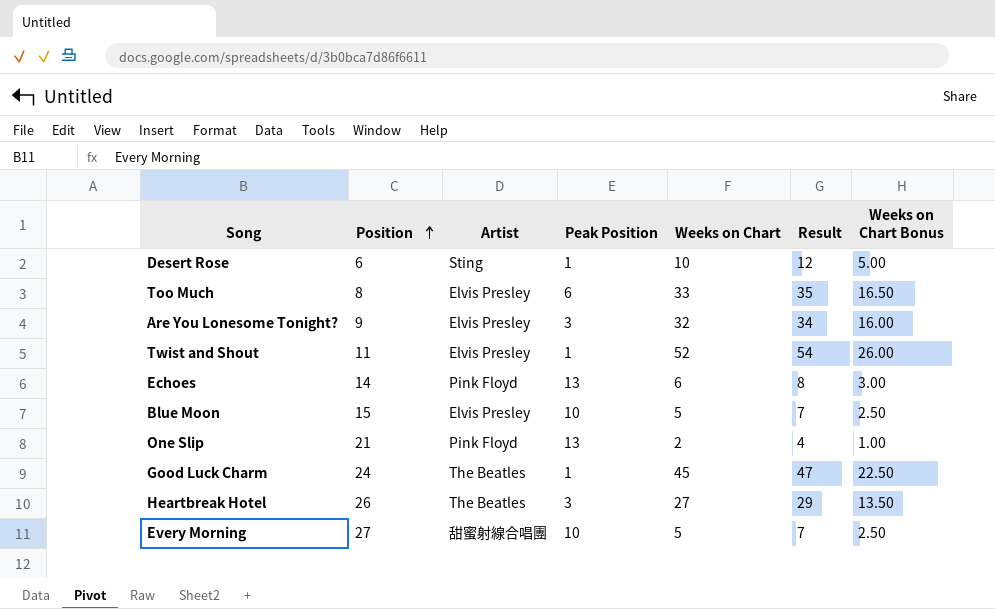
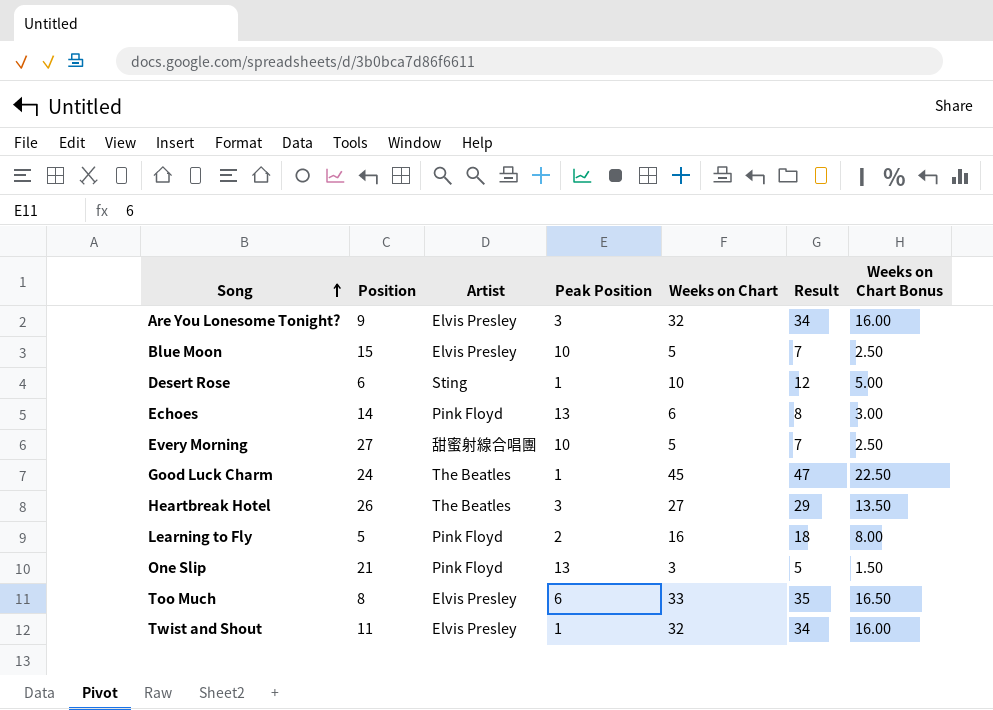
row order: Position ascending -> Song ascending
row Learning to Fly: none -> 5 | Pink Floyd | 2 | 16 | 18 | 8.00
One Slip | Weeks on Chart: 2 -> 3
One Slip | Result: 4 -> 5
One Slip | Weeks on Chart Bonus: 1.00 -> 1.50
Twist and Shout | Weeks on Chart: 52 -> 32
Twist and Shout | Result: 54 -> 34
Twist and Shout | Weeks on Chart Bonus: 26.00 -> 16.00

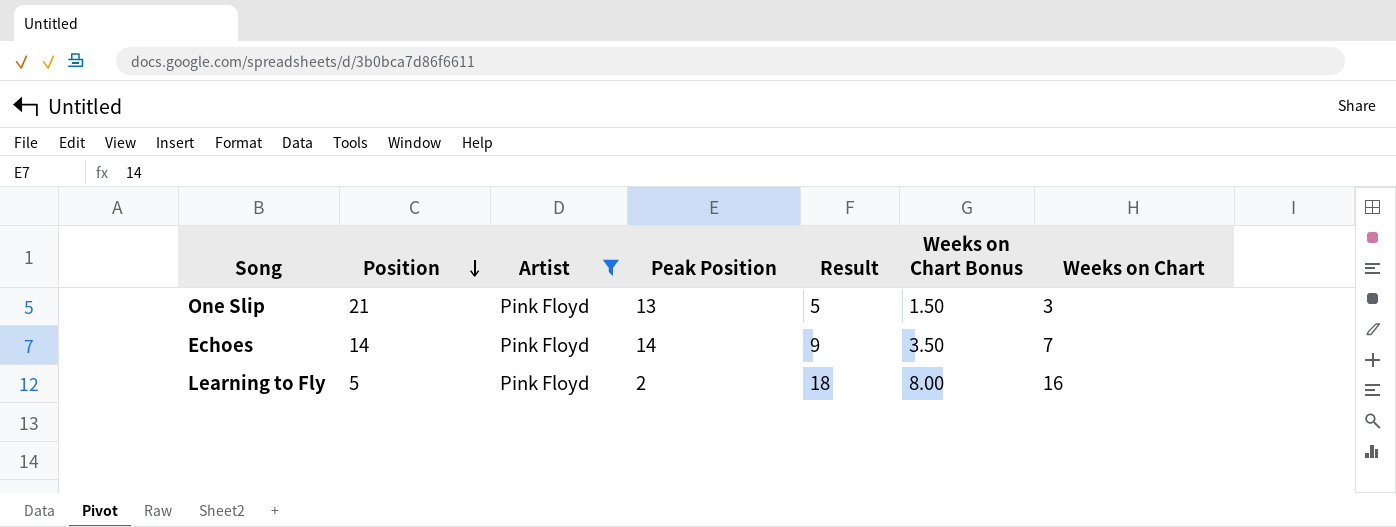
filter: none -> Artist = Pink Floyd
row order: Song ascending -> Position descending
column Weeks on Chart | position: 5 -> 7
Echoes | Peak Position: 13 -> 14
Echoes | Result: 8 -> 9
Echoes | Weeks on Chart Bonus: 3.00 -> 3.50
Echoes | Weeks on Chart: 6 -> 7

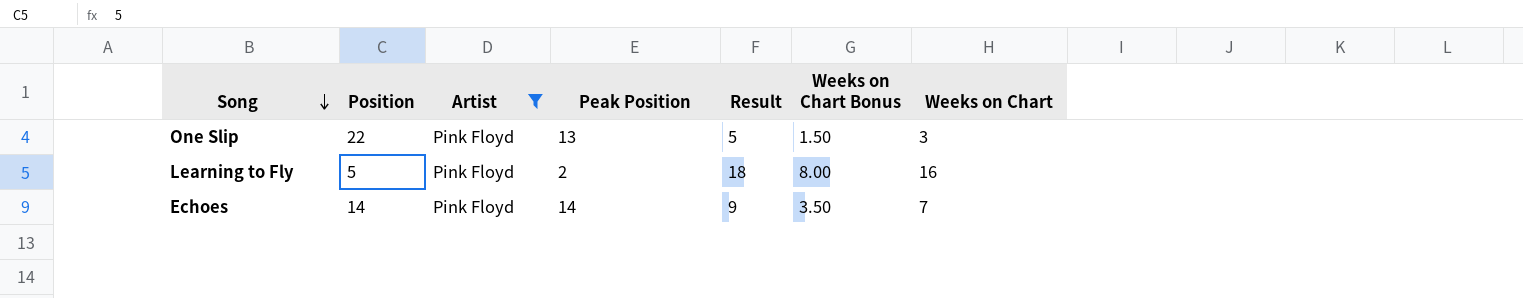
row order: Position descending -> Song descending
One Slip | Position: 21 -> 22

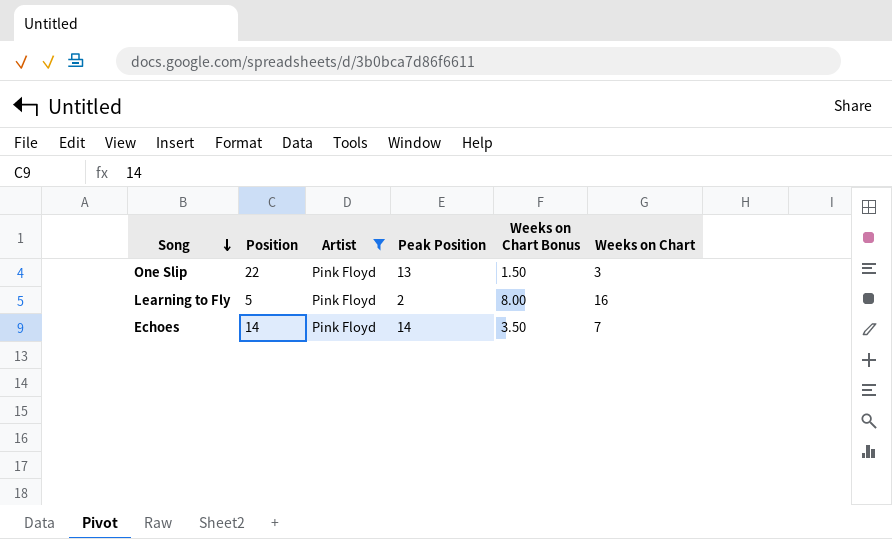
column Result | formula: [Weeks on Chart] + 2 -> none

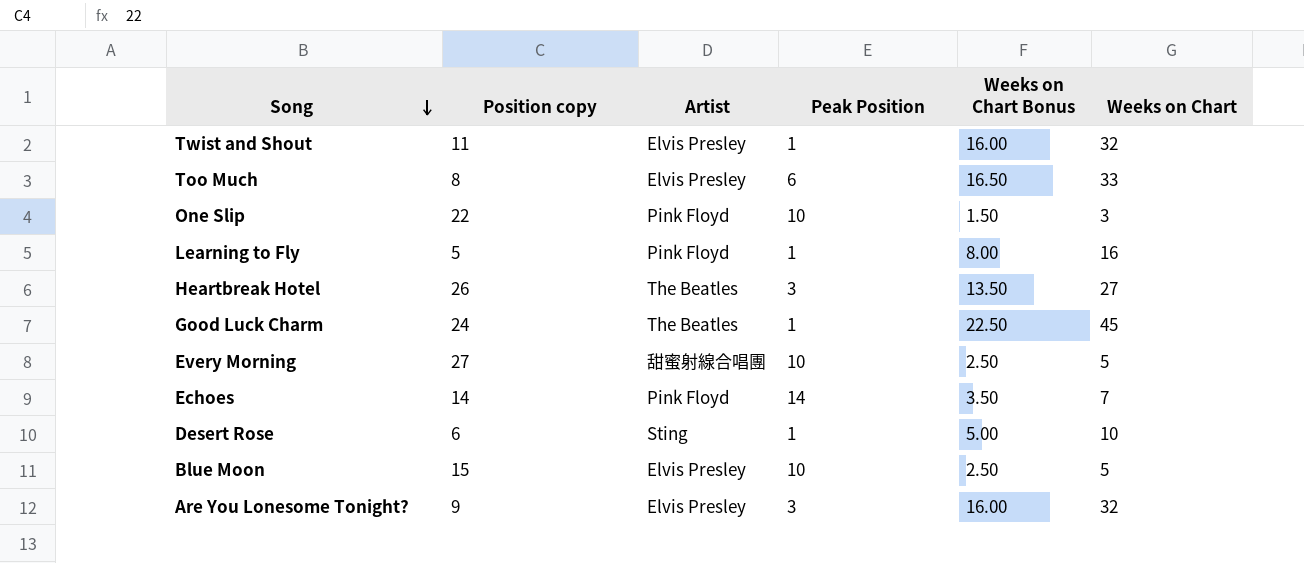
filter: Artist = Pink Floyd -> none
column name: Position -> Position copy
One Slip | Peak Position: 13 -> 10
Learning to Fly | Peak Position: 2 -> 1

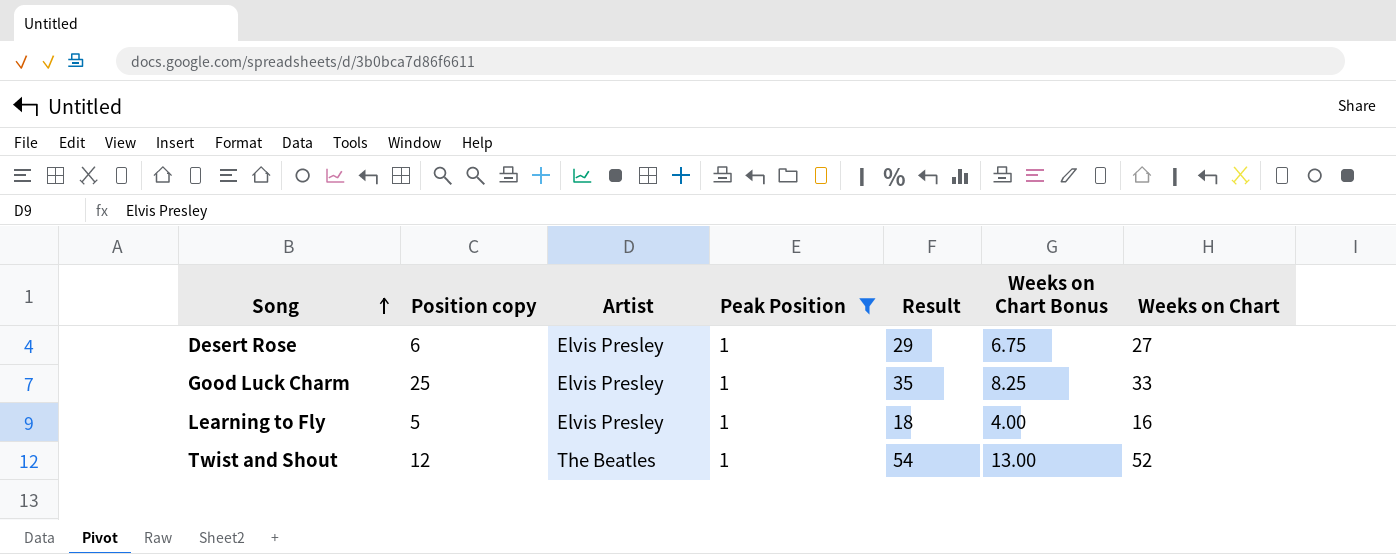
filter: none -> Peak Position = 1
row order: Song descending -> Song ascending
column Result | formula: none -> [Weeks on Chart] + 2
column Weeks on Chart Bonus | formula: [Weeks on Chart] * 0.5 -> [Weeks on Chart] * 0.25
Desert Rose | Artist: Sting -> Elvis Presley
Desert Rose | Weeks on Chart: 10 -> 27
Good Luck Charm | Position copy: 24 -> 25
Good Luck Charm | Artist: The Beatles -> Elvis Presley
Good Luck Charm | Weeks on Chart: 45 -> 33
Learning to Fly | Artist: Pink Floyd -> Elvis Presley
Twist and Shout | Position copy: 11 -> 12
Twist and Shout | Artist: Elvis Presley -> The Beatles
Twist and Shout | Weeks on Chart: 32 -> 52

